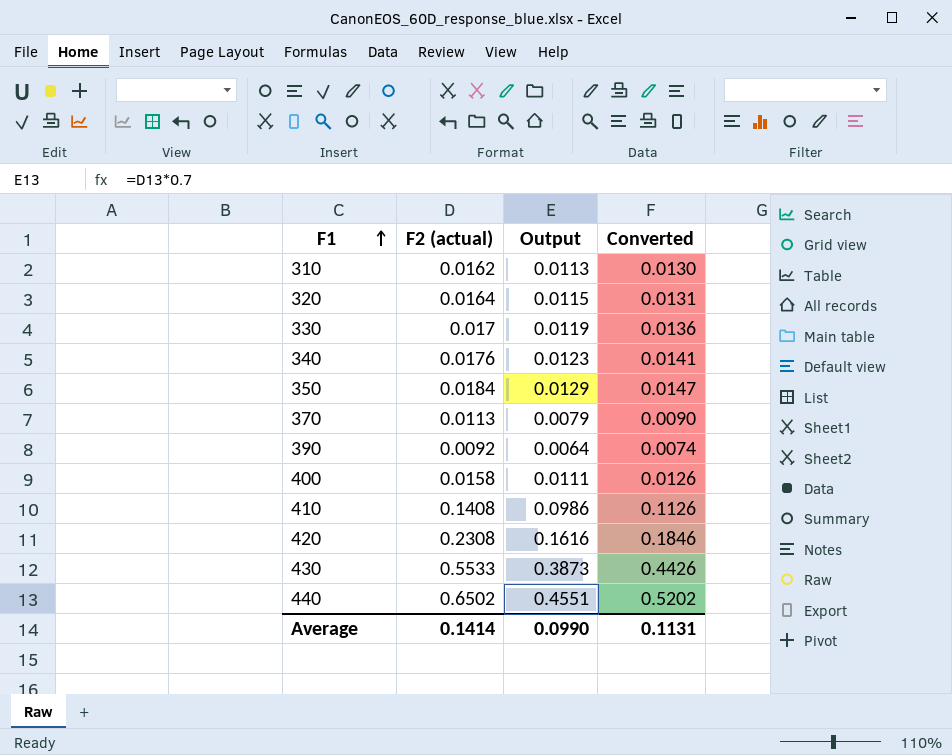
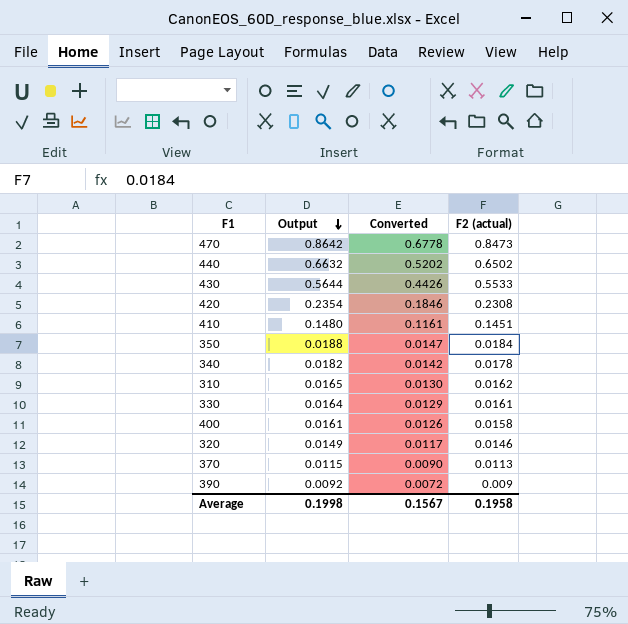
row order: F1 ascending -> Output descending
column Output | formula: [F2 (actual)] * 0.7 -> [F2 (actual)] * 1.02
column F2 (actual) | position: 2 -> 4
row 470: none -> 0.8642 | 0.6778 | 0.8473
410 | Converted: 0.1126 -> 0.1161
410 | F2 (actual): 0.1408 -> 0.1451
340 | Converted: 0.0141 -> 0.0142
340 | F2 (actual): 0.0176 -> 0.0178
330 | Converted: 0.0136 -> 0.0129
330 | F2 (actual): 0.017 -> 0.0161
320 | Converted: 0.0131 -> 0.0117
320 | F2 (actual): 0.0164 -> 0.0146
390 | Converted: 0.0074 -> 0.0072
390 | F2 (actual): 0.0092 -> 0.009
Average | Output: 0.0990 -> 0.1998
Average | Converted: 0.1131 -> 0.1567
Average | F2 (actual): 0.1414 -> 0.1958

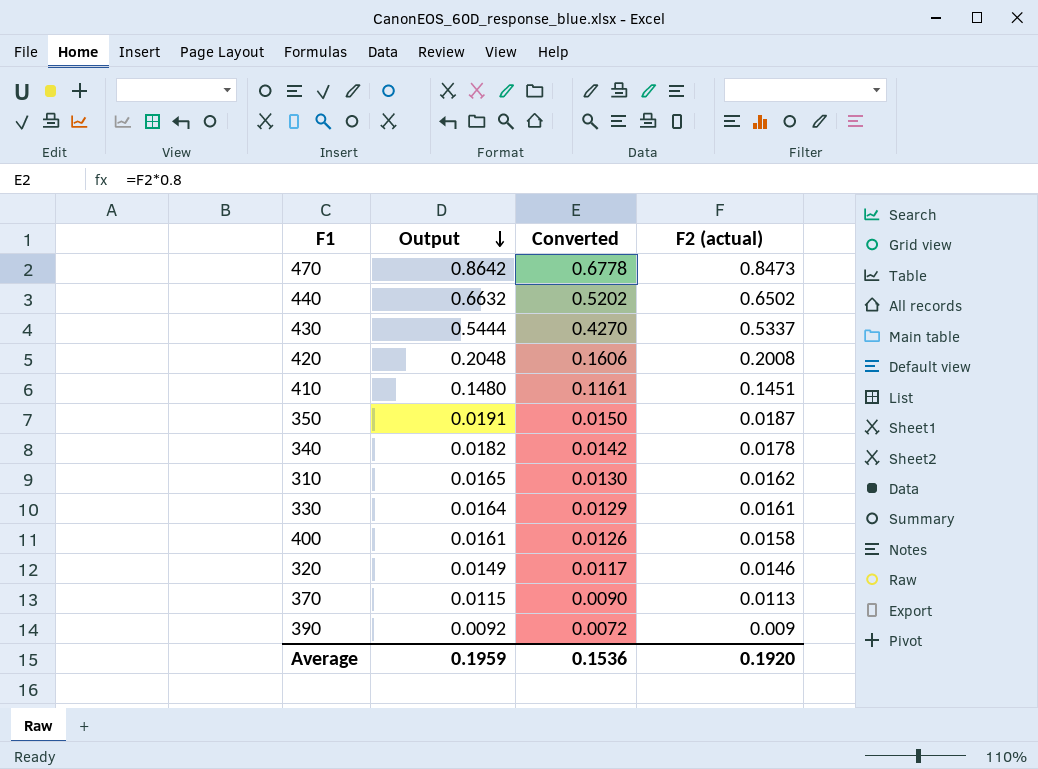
430 | Output: 0.5644 -> 0.5444
430 | Converted: 0.4426 -> 0.4270
430 | F2 (actual): 0.5533 -> 0.5337
420 | Output: 0.2354 -> 0.2048
420 | Converted: 0.1846 -> 0.1606
420 | F2 (actual): 0.2308 -> 0.2008
350 | Output: 0.0188 -> 0.0191
350 | Converted: 0.0147 -> 0.0150
350 | F2 (actual): 0.0184 -> 0.0187
Average | Output: 0.1998 -> 0.1959
Average | Converted: 0.1567 -> 0.1536
Average | F2 (actual): 0.1958 -> 0.1920

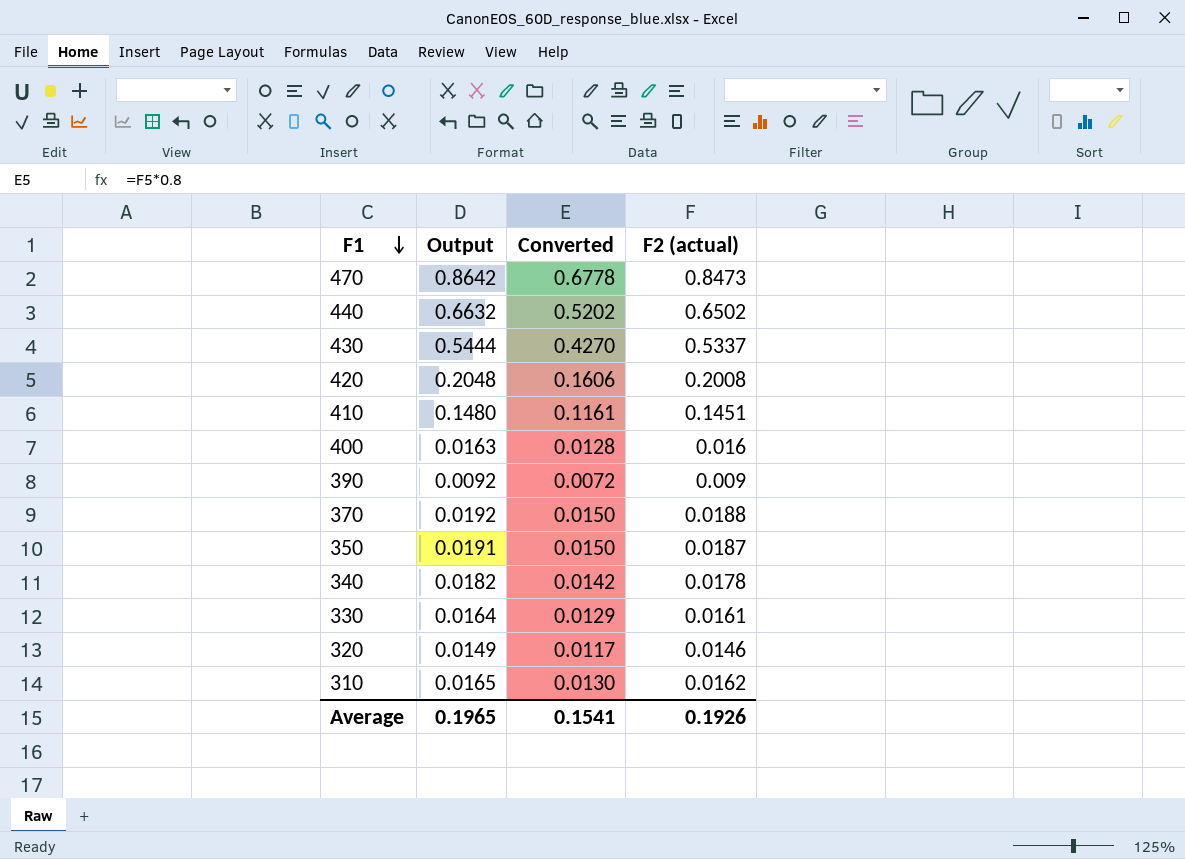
row order: Output descending -> F1 descending
400 | Output: 0.0161 -> 0.0163
400 | Converted: 0.0126 -> 0.0128
400 | F2 (actual): 0.0158 -> 0.016
370 | Output: 0.0115 -> 0.0192
370 | Converted: 0.0090 -> 0.0150
370 | F2 (actual): 0.0113 -> 0.0188
Average | Output: 0.1959 -> 0.1965
Average | Converted: 0.1536 -> 0.1541
Average | F2 (actual): 0.1920 -> 0.1926

